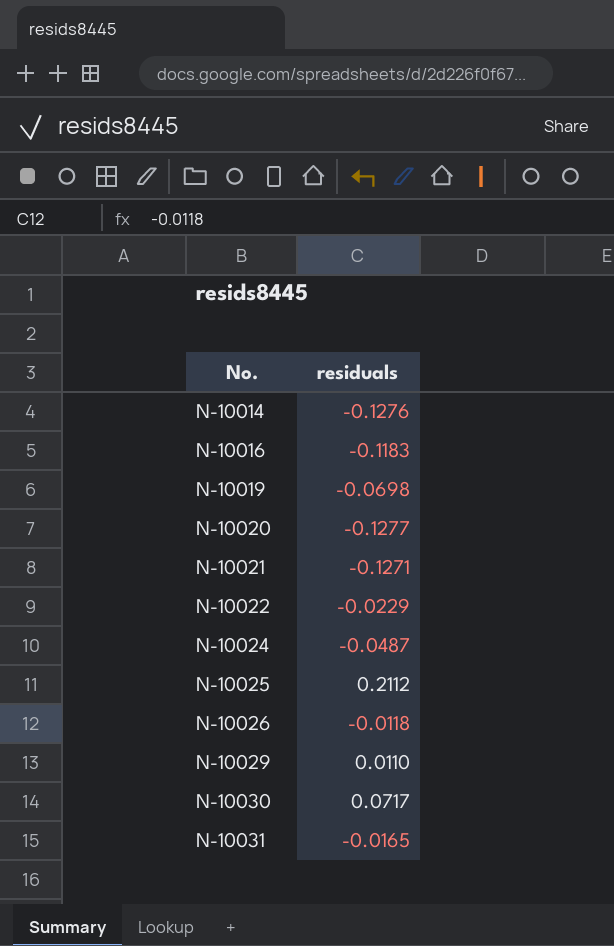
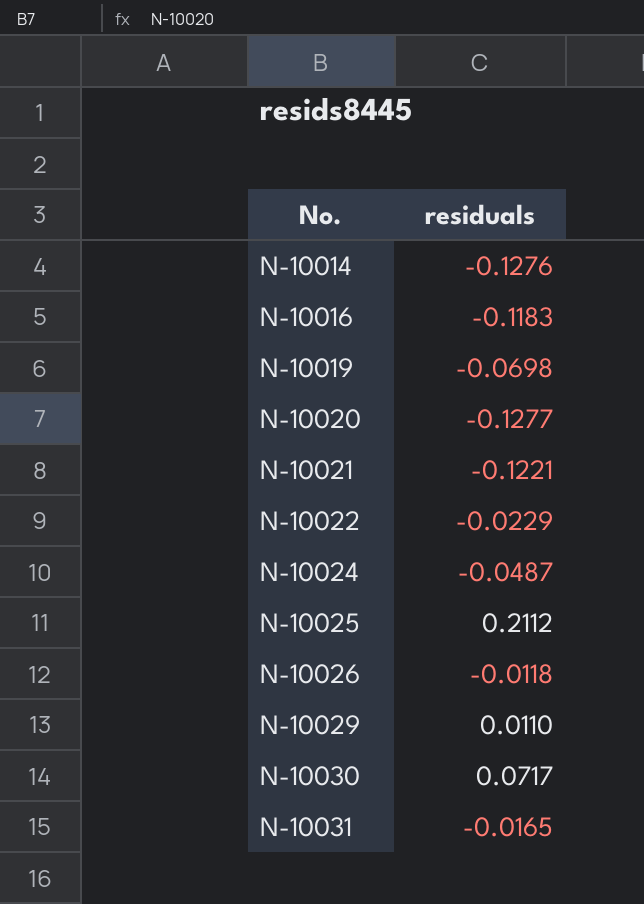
N-10021 | residuals: -0.1271 -> -0.1221

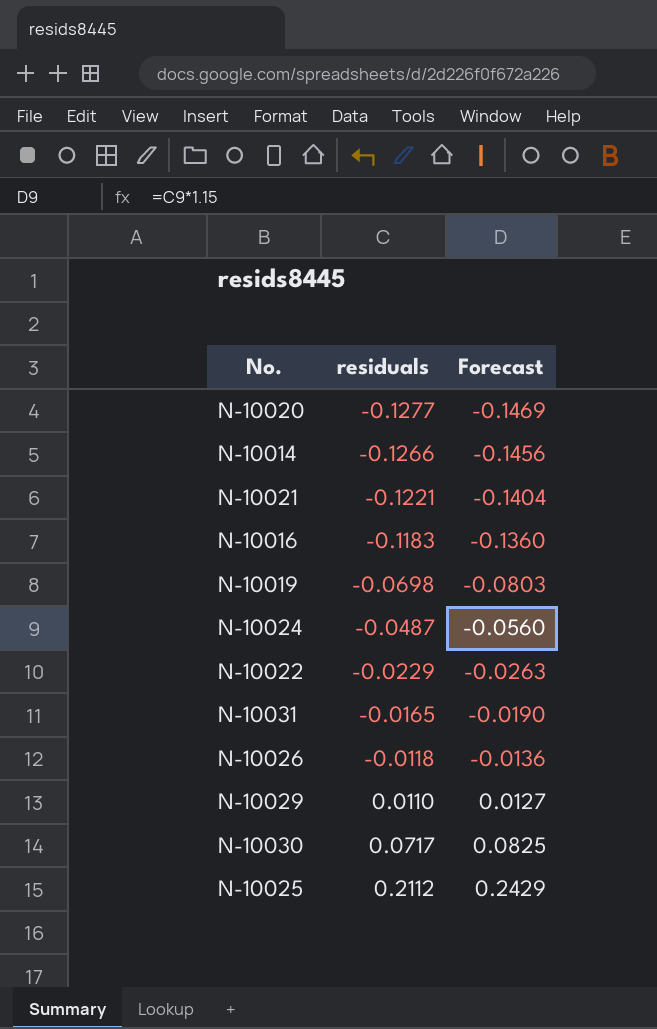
row order: No. ascending -> residuals ascending
column Forecast | formula: none -> [residuals] * 1.15
N-10014 | residuals: -0.1276 -> -0.1266

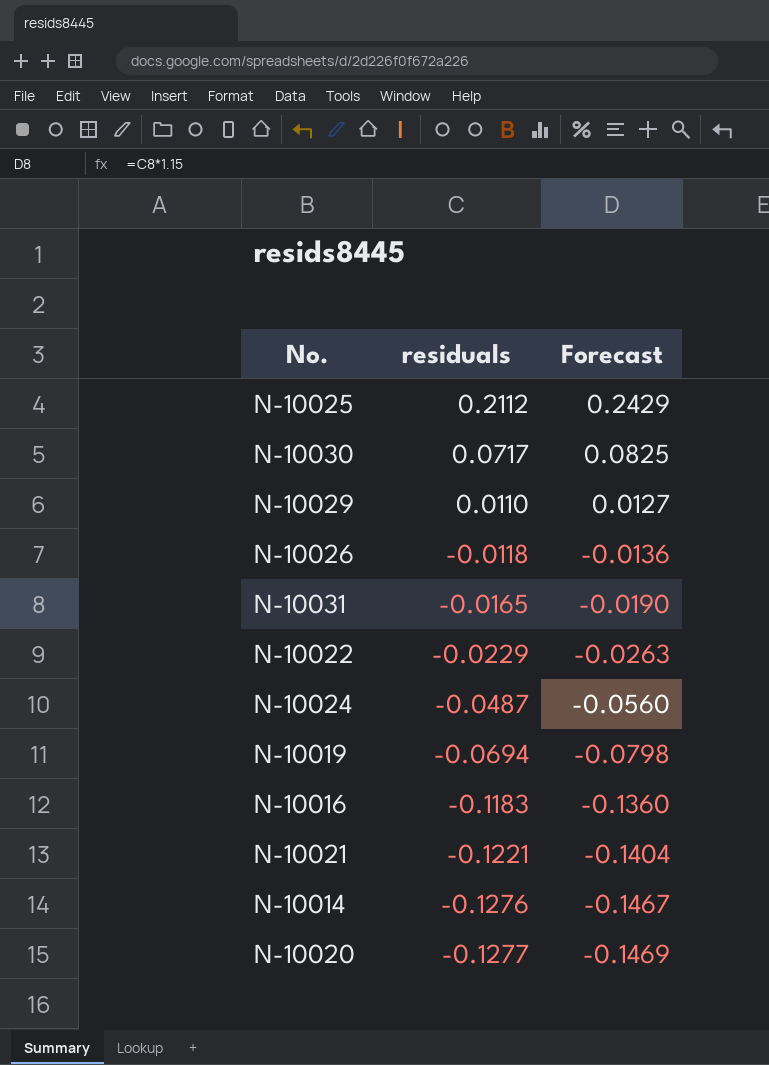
row order: residuals ascending -> residuals descending
N-10019 | residuals: -0.0698 -> -0.0694
N-10019 | Forecast: -0.0803 -> -0.0798
N-10014 | residuals: -0.1266 -> -0.1276
N-10014 | Forecast: -0.1456 -> -0.1467

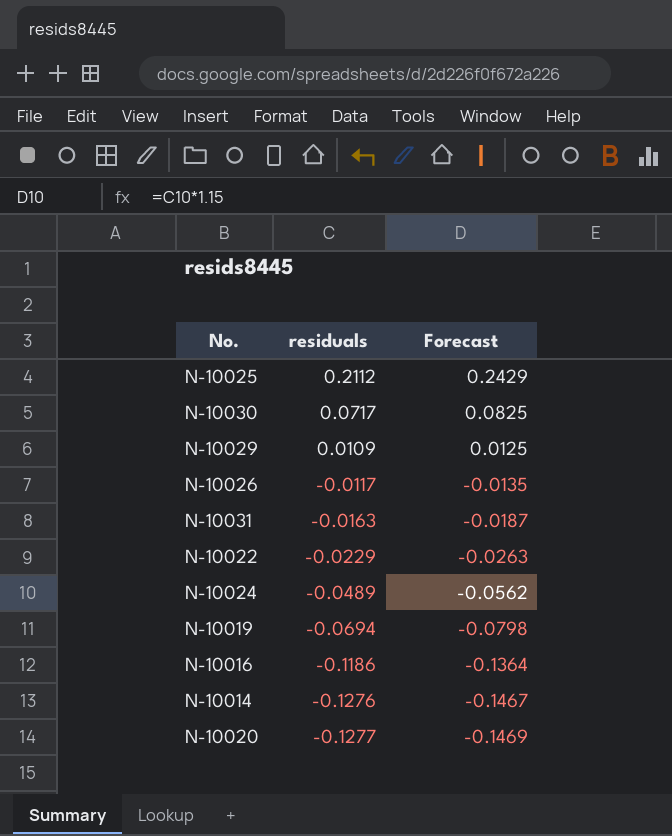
row N-10021: -0.1221 | -0.1404 -> none
N-10029 | residuals: 0.0110 -> 0.0109
N-10029 | Forecast: 0.0127 -> 0.0125
N-10026 | residuals: -0.0118 -> -0.0117
N-10026 | Forecast: -0.0136 -> -0.0135
N-10031 | residuals: -0.0165 -> -0.0163
N-10031 | Forecast: -0.0190 -> -0.0187
N-10024 | residuals: -0.0487 -> -0.0489
N-10024 | Forecast: -0.0560 -> -0.0562
N-10016 | residuals: -0.1183 -> -0.1186
N-10016 | Forecast: -0.1360 -> -0.1364

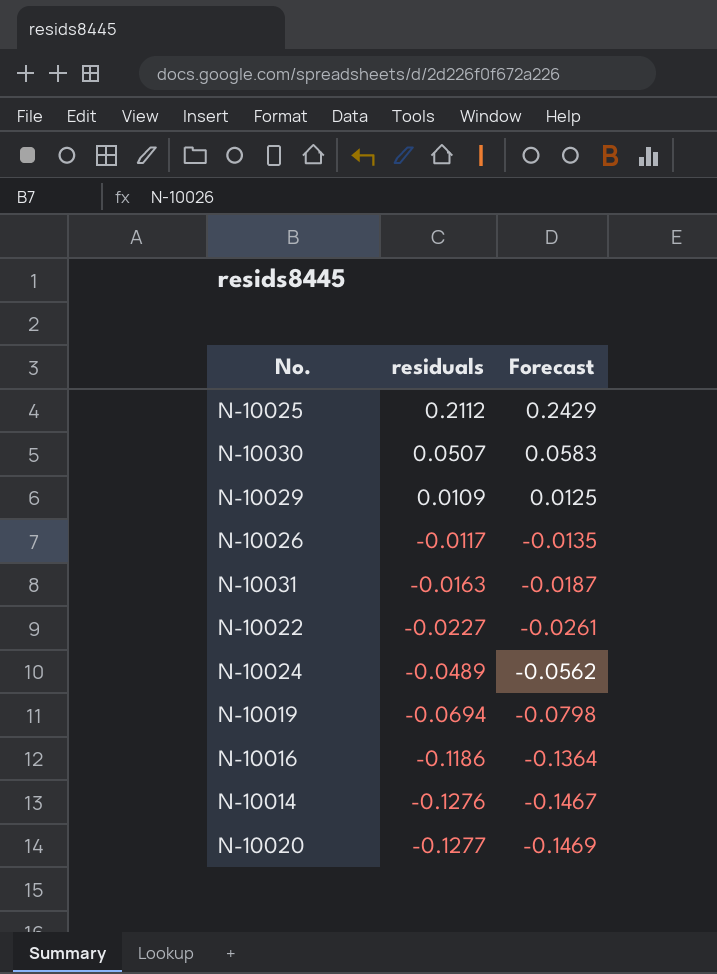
N-10030 | residuals: 0.0717 -> 0.0507
N-10030 | Forecast: 0.0825 -> 0.0583
N-10022 | residuals: -0.0229 -> -0.0227
N-10022 | Forecast: -0.0263 -> -0.0261

